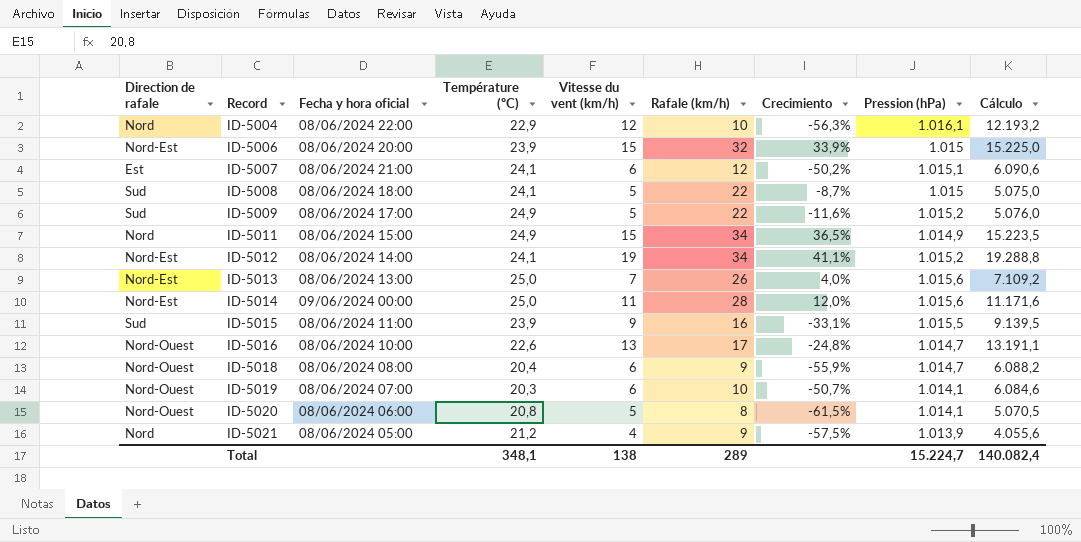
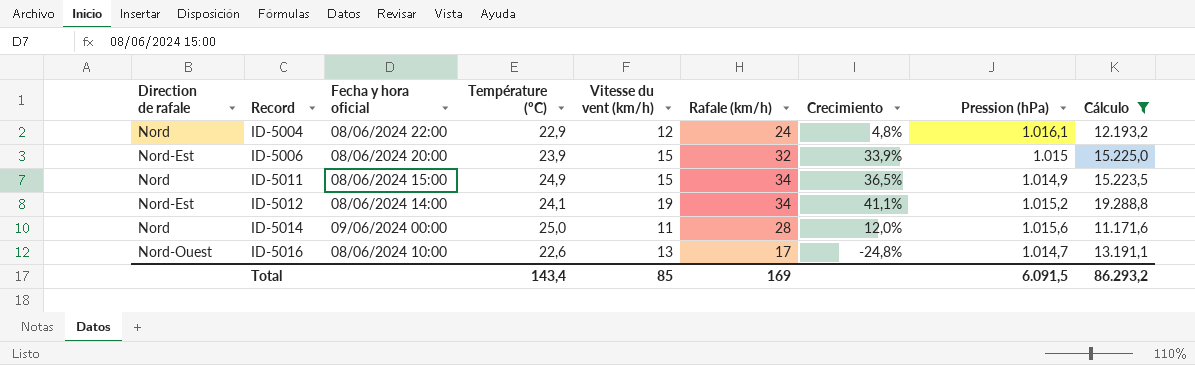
filter: none -> Cálculo >= 11.171,6
ID-5004 | Rafale (km/h): 10 -> 24
ID-5004 | Crecimiento: -56,3% -> 4,8%
ID-5014 | Direction de rafale: Nord-Est -> Nord
Total | Température (ºC): 348,1 -> 143,4
Total | Vitesse du vent (km/h): 138 -> 85
Total | Rafale (km/h): 289 -> 169
Total | Pression (hPa): 15.224,7 -> 6.091,5
Total | Cálculo: 140.082,4 -> 86.293,2

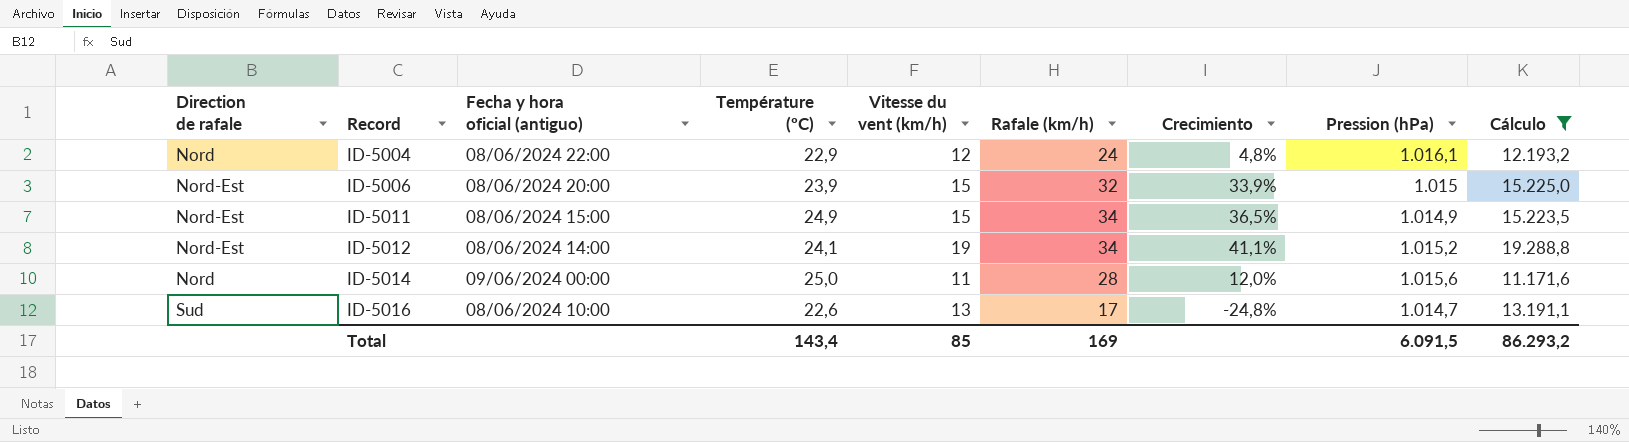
column name: Fecha y hora oficial -> Fecha y hora oficial (antiguo)
ID-5011 | Direction de rafale: Nord -> Nord-Est
ID-5016 | Direction de rafale: Nord-Ouest -> Sud

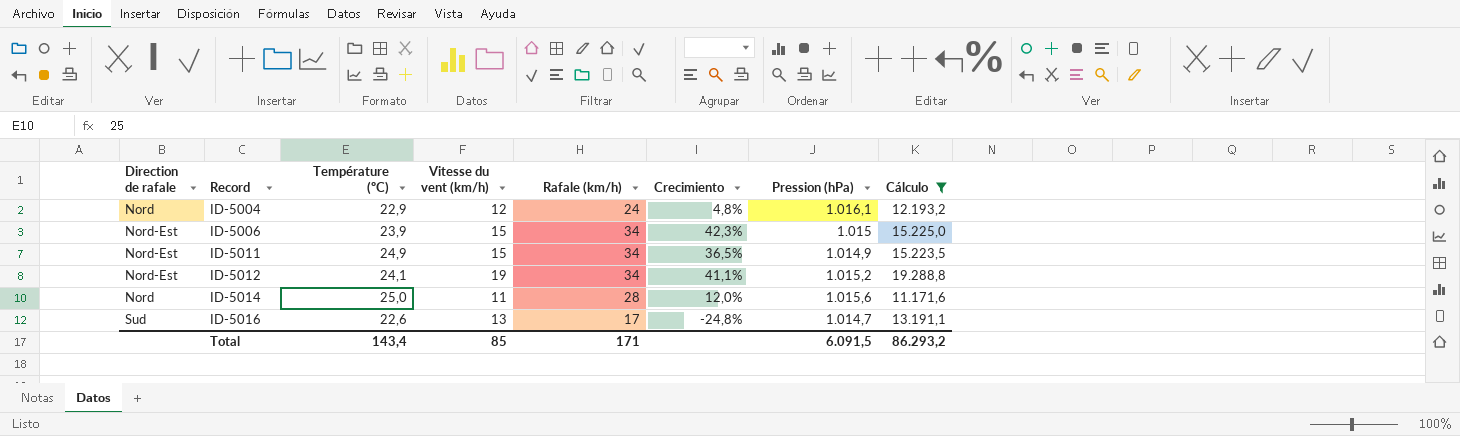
column Fecha y hora oficial (antiguo) | position: 3 -> none
ID-5006 | Rafale (km/h): 32 -> 34
ID-5006 | Crecimiento: 33,9% -> 42,3%
Total | Rafale (km/h): 169 -> 171

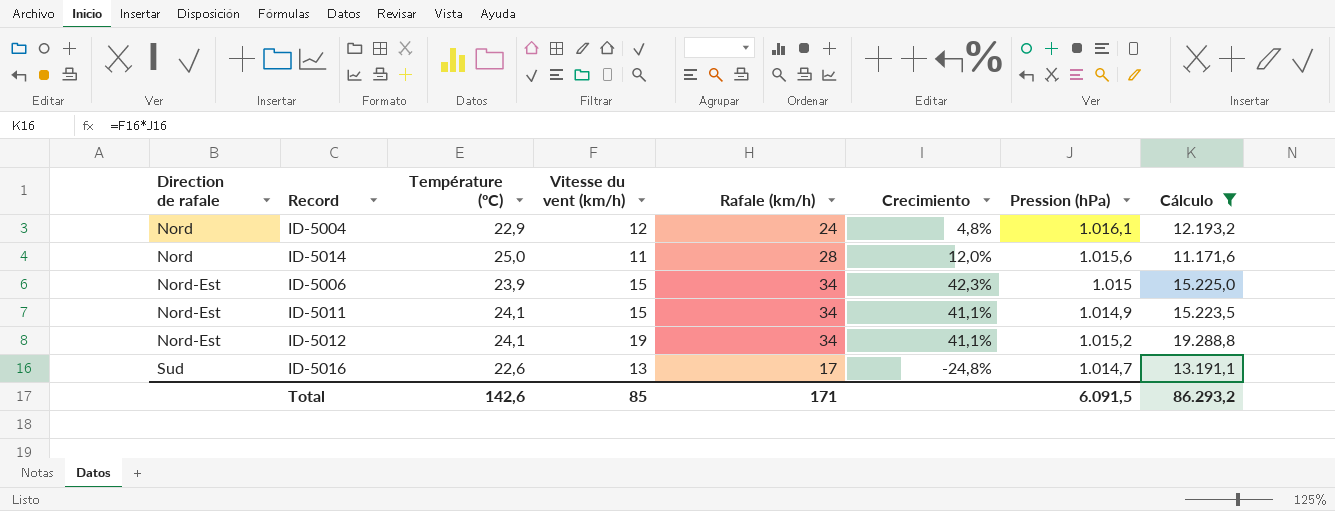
row order: Record ascending -> Direction de rafale ascending
ID-5011 | Température (ºC): 24,9 -> 24,1
ID-5011 | Crecimiento: 36,5% -> 41,1%
Total | Température (ºC): 143,4 -> 142,6

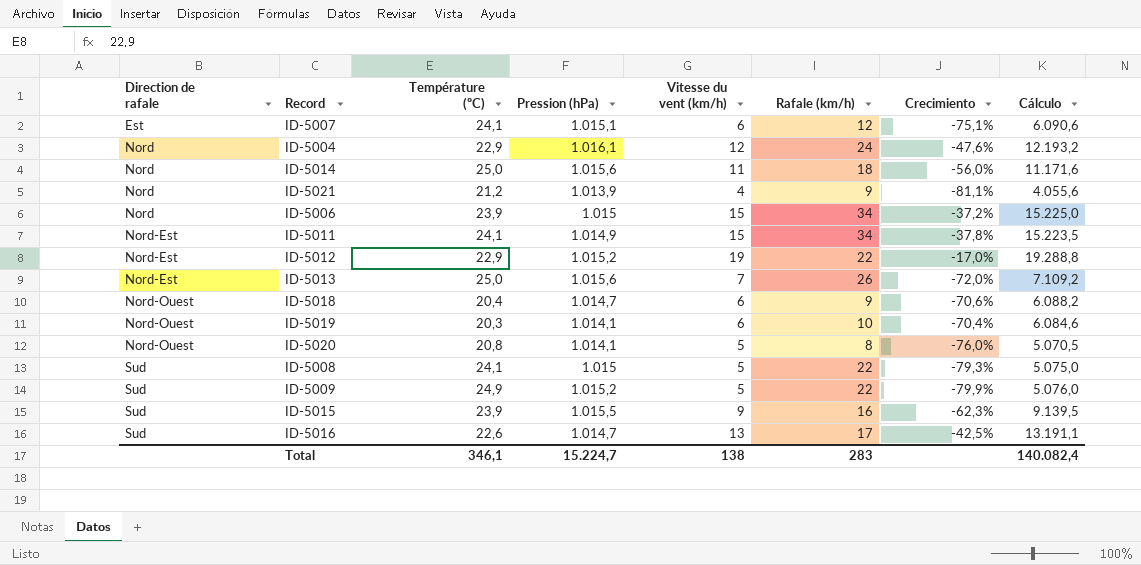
filter: Cálculo >= 11.171,6 -> none
column Pression (hPa) | position: 7 -> 4
column Crecimiento | formula: ([Rafale (km/h)] - [Température (ºC)]) / [Température (ºC)] -> ([Vitesse du vent (km/h)] - [Température (ºC)]) / [Température (ºC)]
ID-5014 | Rafale (km/h): 28 -> 18
ID-5006 | Direction de rafale: Nord-Est -> Nord
ID-5012 | Température (ºC): 24,1 -> 22,9
ID-5012 | Rafale (km/h): 34 -> 22
Total | Température (ºC): 142,6 -> 346,1
Total | Pression (hPa): 6.091,5 -> 15.224,7
Total | Vitesse du vent (km/h): 85 -> 138
Total | Rafale (km/h): 171 -> 283
Total | Cálculo: 86.293,2 -> 140.082,4

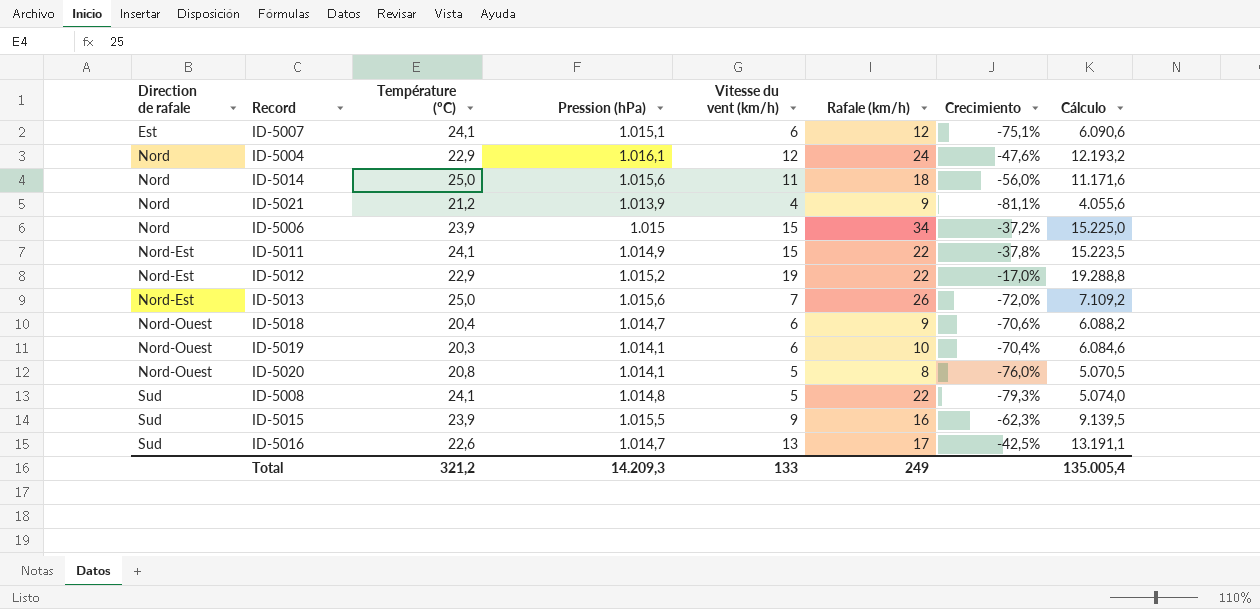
row ID-5009: Sud | 24,9 | 1.015,2 | 5 | 22 | -79,9% | 5.076,0 -> none
ID-5011 | Rafale (km/h): 34 -> 22
ID-5008 | Pression (hPa): 1.015 -> 1.014,8
ID-5008 | Cálculo: 5.075,0 -> 5.074,0
Total | Température (ºC): 346,1 -> 321,2
Total | Pression (hPa): 15.224,7 -> 14.209,3
Total | Vitesse du vent (km/h): 138 -> 133
Total | Rafale (km/h): 283 -> 249
Total | Cálculo: 140.082,4 -> 135.005,4

